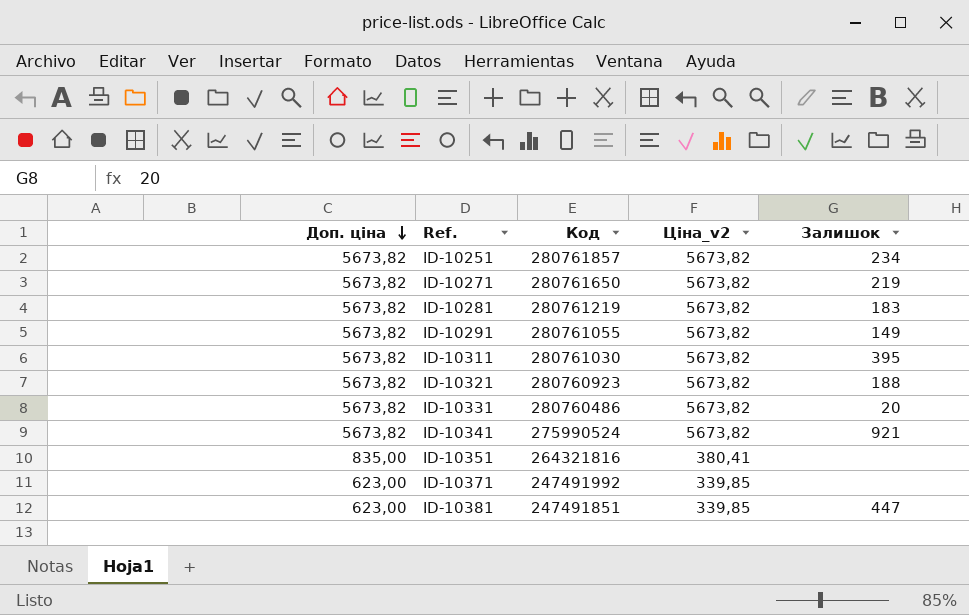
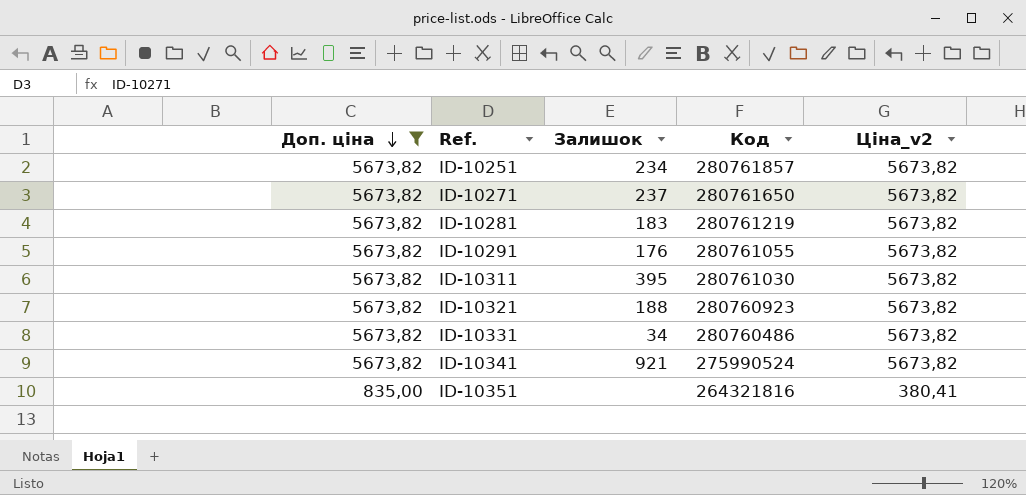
filter: none -> Доп. ціна != 623,00
column Залишок | position: 5 -> 3
ID-10271 | Залишок: 219 -> 237
ID-10291 | Залишок: 149 -> 176
ID-10331 | Залишок: 20 -> 34

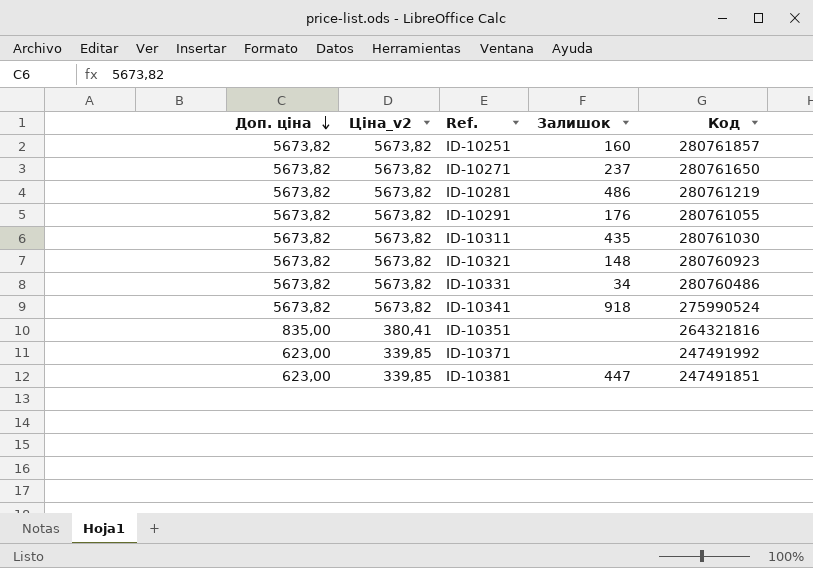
filter: Доп. ціна != 623,00 -> none
column Ціна_v2 | position: 5 -> 2
ID-10251 | Залишок: 234 -> 160
ID-10281 | Залишок: 183 -> 486
ID-10311 | Залишок: 395 -> 435
ID-10321 | Залишок: 188 -> 148
ID-10341 | Залишок: 921 -> 918

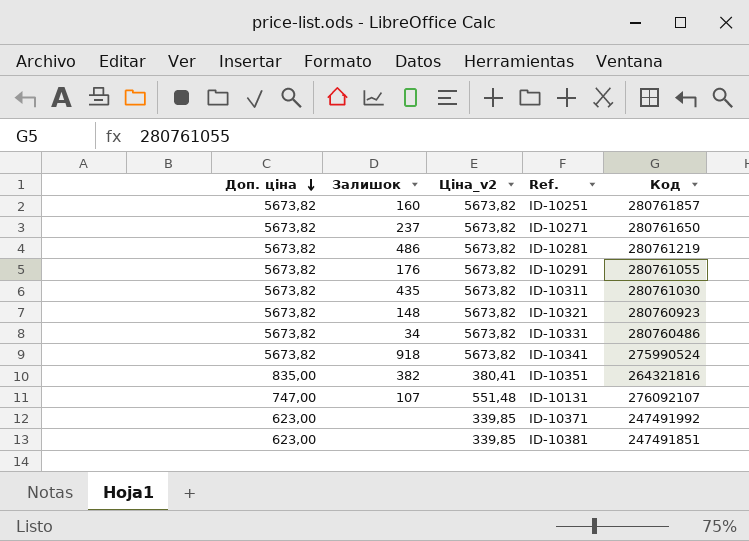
column Залишок | position: 4 -> 2
ID-10351 | Залишок: none -> 382
row ID-10131: none -> 747,00 | 107 | 551,48 | 276092107
ID-10381 | Залишок: 447 -> none

